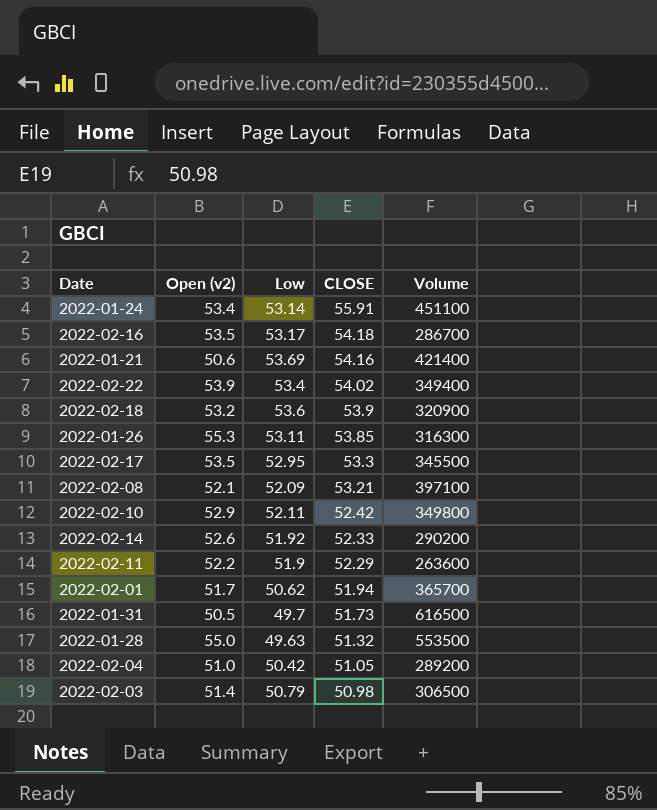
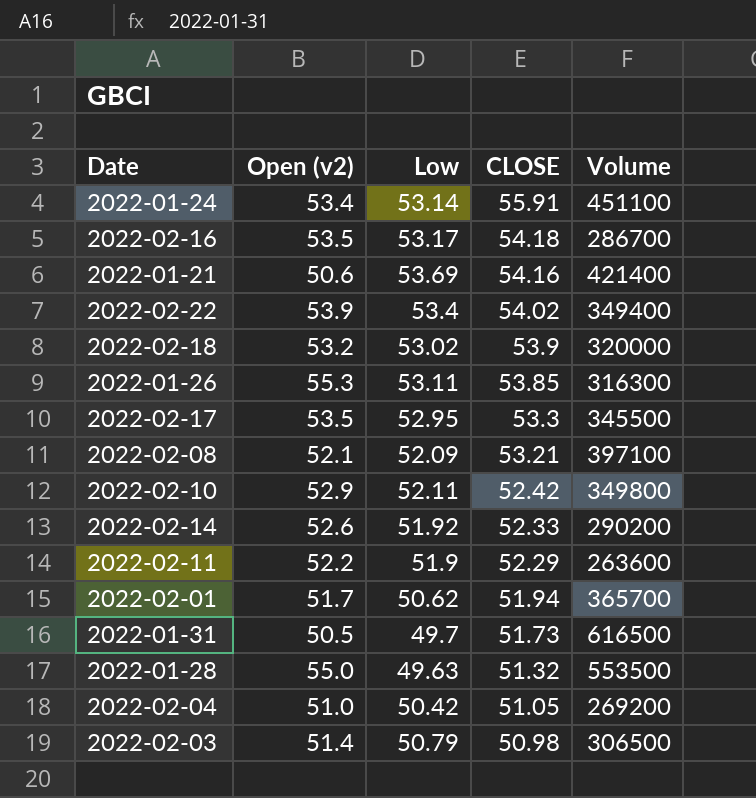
2022-02-18 | Low: 53.6 -> 53.02
2022-02-18 | Volume: 320900 -> 320000
2022-02-04 | Volume: 289200 -> 269200

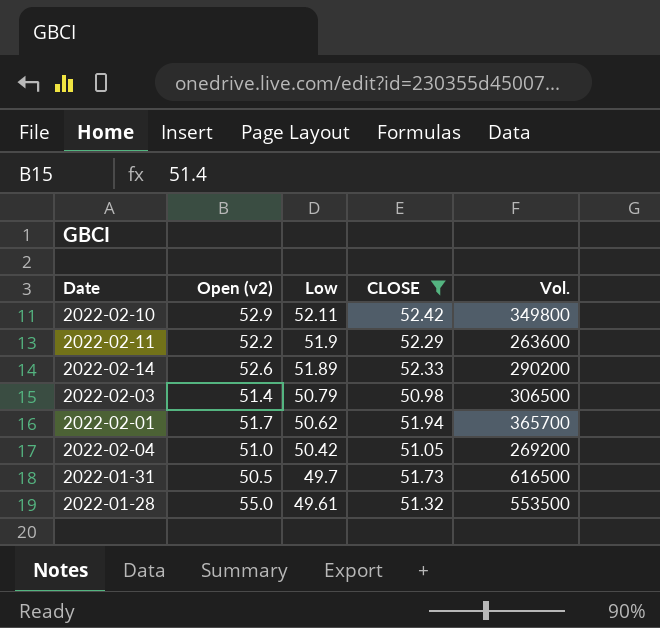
filter: none -> CLOSE <= 52.42
row order: CLOSE descending -> Low descending
column name: Volume -> Vol.
2022-02-14 | Low: 51.92 -> 51.89
2022-01-28 | Low: 49.63 -> 49.61

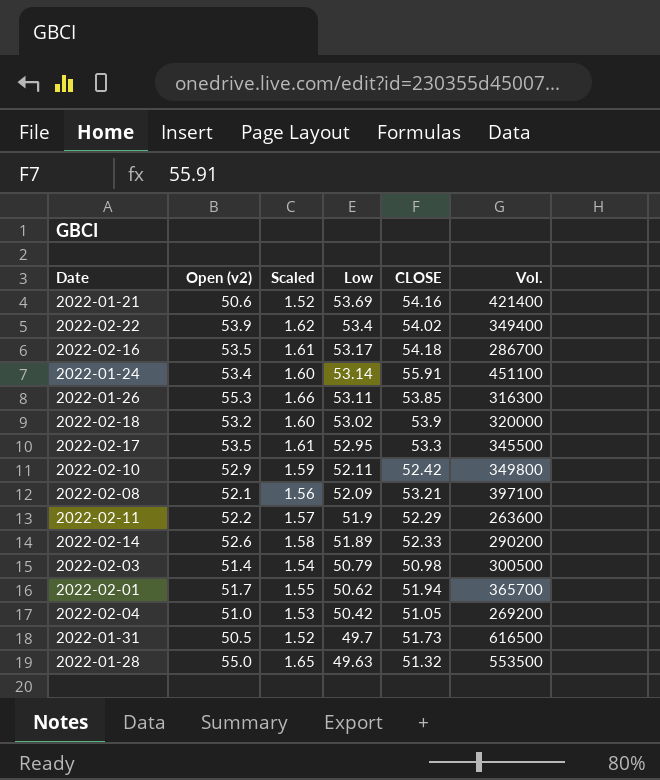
filter: CLOSE <= 52.42 -> none
column Scaled | formula: none -> [Open (v2)] * 0.03
2022-02-03 | Vol.: 306500 -> 300500
2022-01-28 | Low: 49.61 -> 49.63

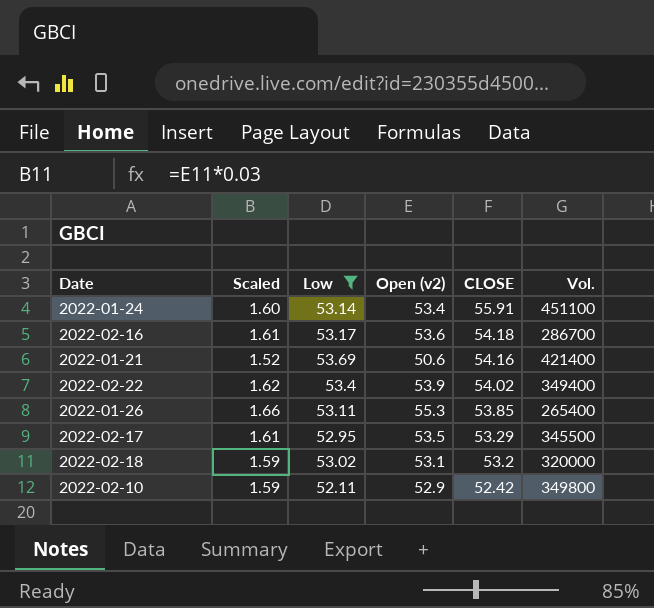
filter: none -> Low >= 52.11
row order: Low descending -> CLOSE descending
column Open (v2) | position: 2 -> 4
2022-02-16 | Open (v2): 53.5 -> 53.6
2022-01-26 | Vol.: 316300 -> 265400
2022-02-17 | CLOSE: 53.3 -> 53.29
2022-02-18 | Scaled: 1.60 -> 1.59
2022-02-18 | Open (v2): 53.2 -> 53.1
2022-02-18 | CLOSE: 53.9 -> 53.2

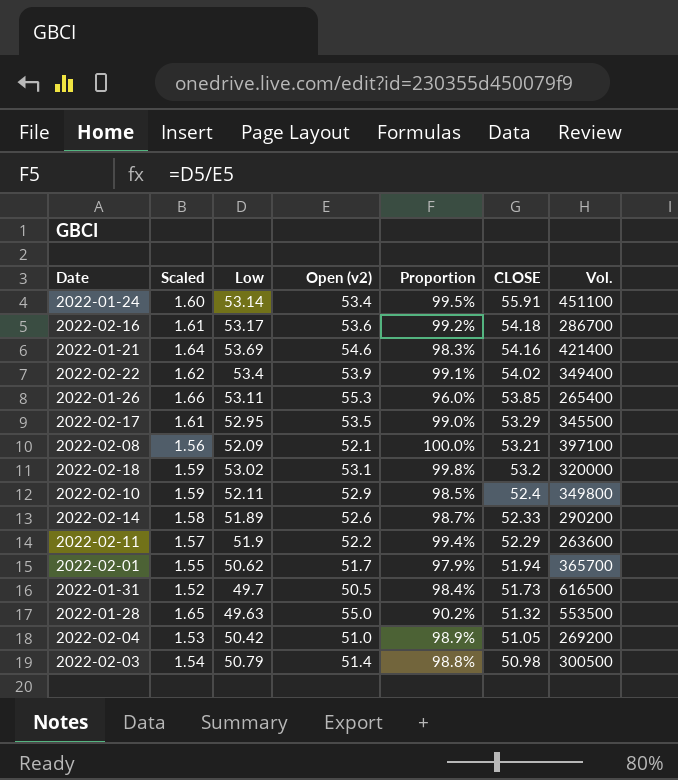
filter: Low >= 52.11 -> none
column Proportion | formula: none -> [Low] / [Open (v2)]
2022-01-21 | Scaled: 1.52 -> 1.64
2022-01-21 | Open (v2): 50.6 -> 54.6
2022-02-10 | CLOSE: 52.42 -> 52.4

